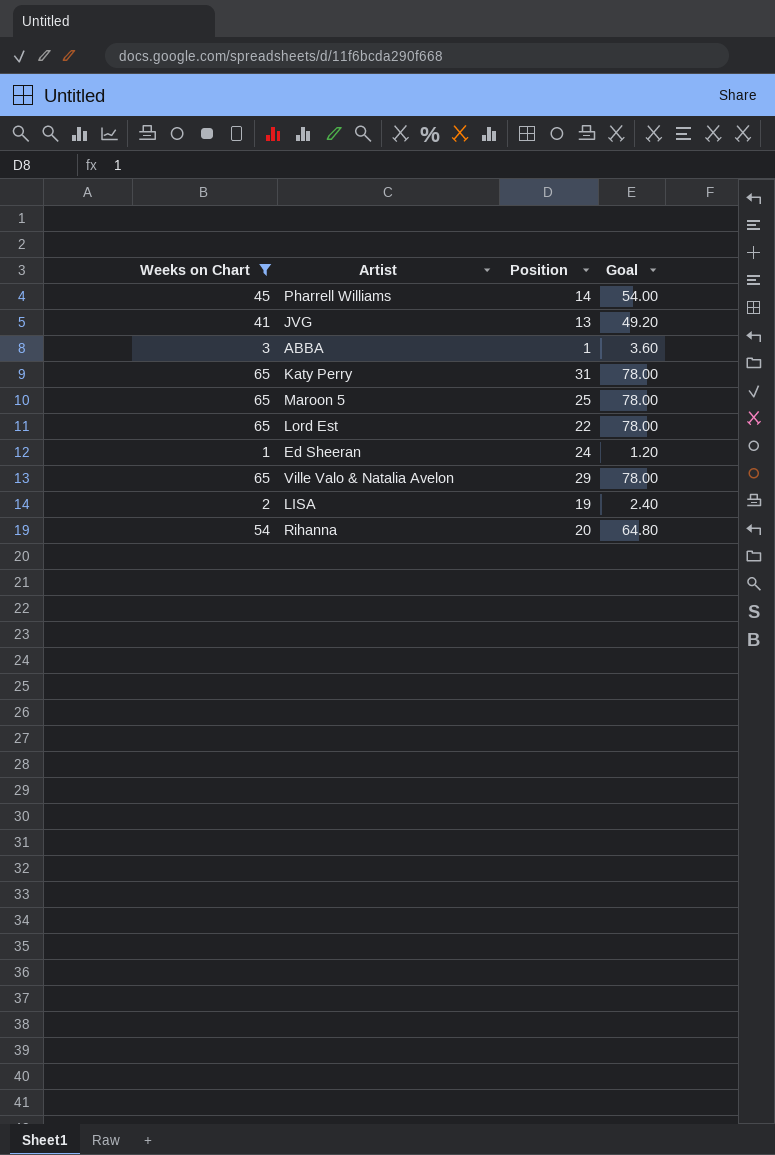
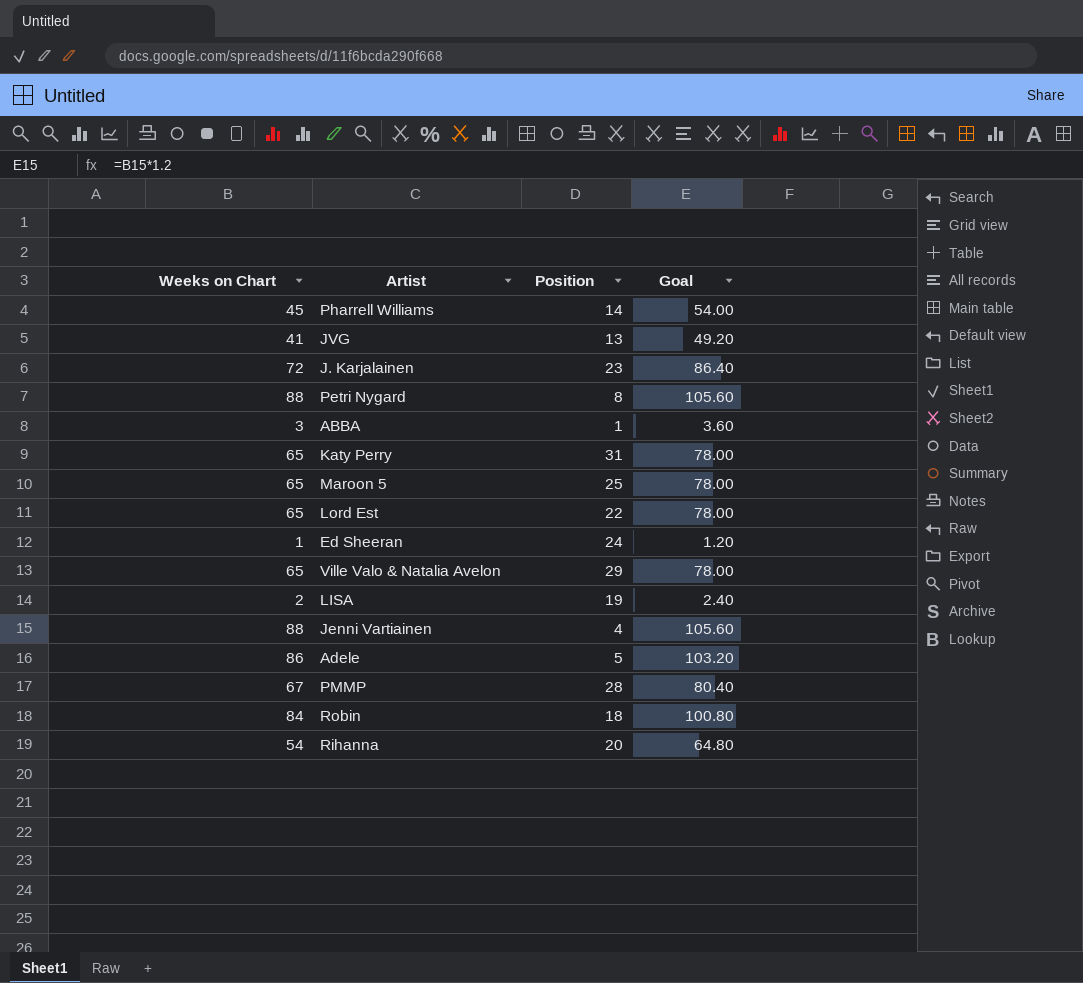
filter: Weeks on Chart <= 65 -> none

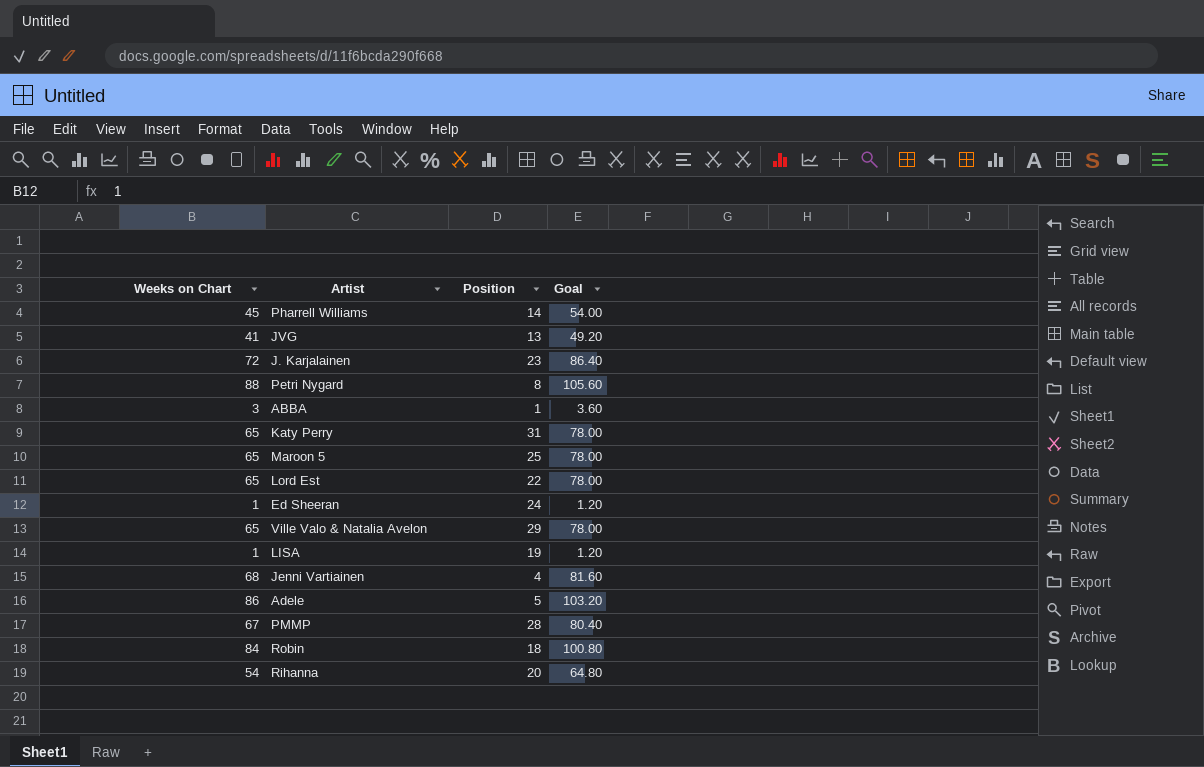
LISA | Weeks on Chart: 2 -> 1
LISA | Goal: 2.40 -> 1.20
Jenni Vartiainen | Weeks on Chart: 88 -> 68
Jenni Vartiainen | Goal: 105.60 -> 81.60

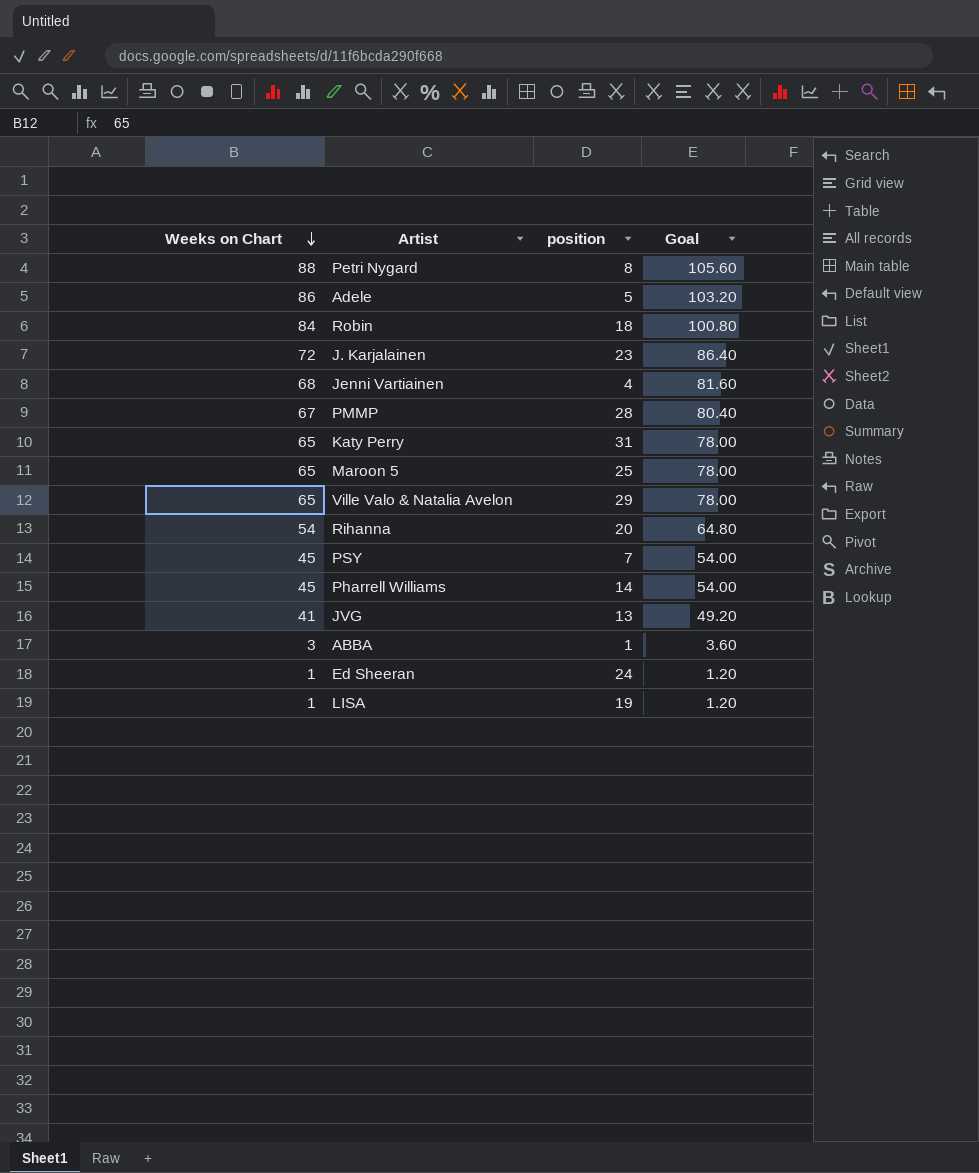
row order: none -> Weeks on Chart descending
column name: Position -> position
row Lord Est: 65 | 22 | 78.00 -> none
row PSY: none -> 45 | 7 | 54.00

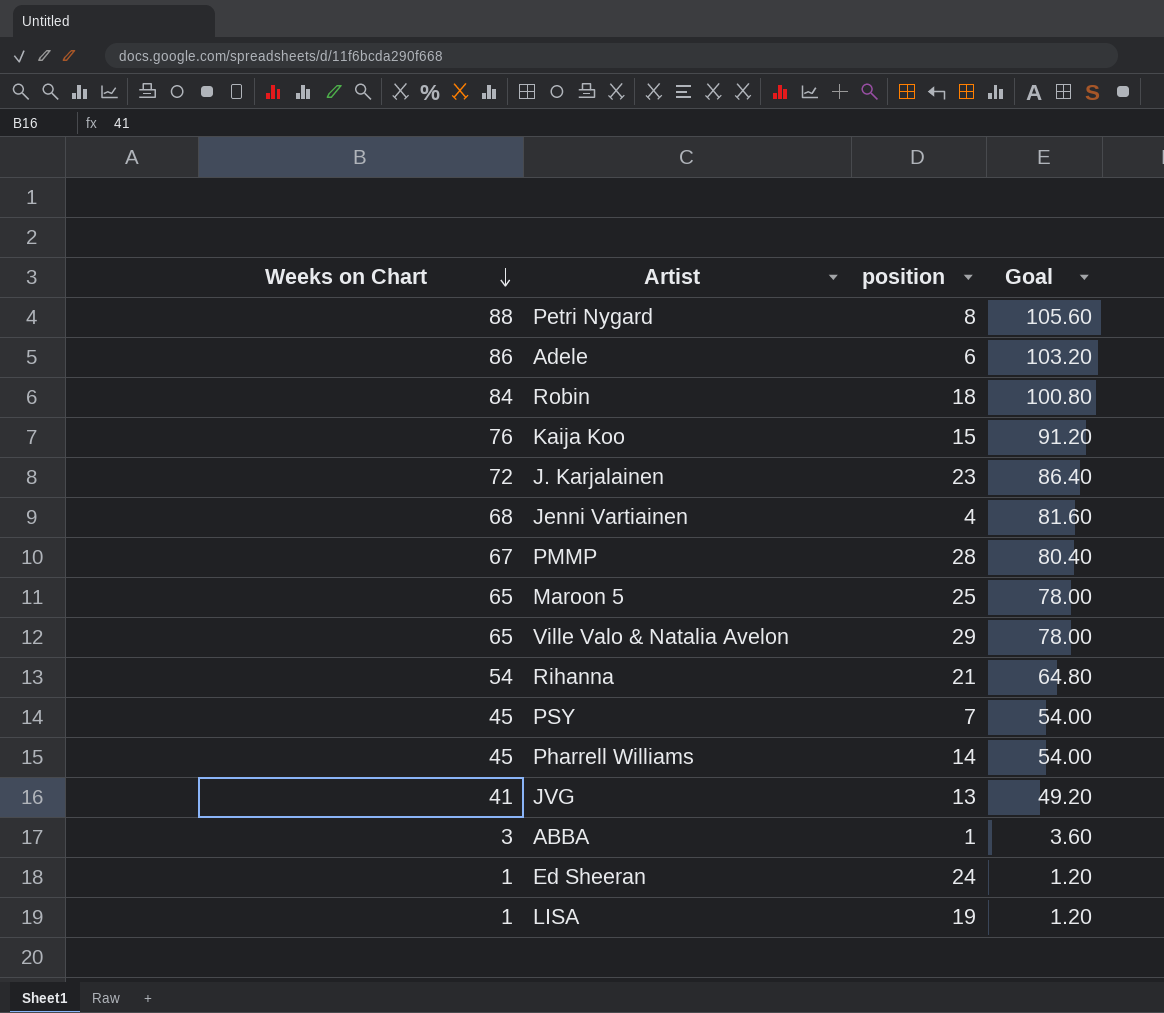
row Katy Perry: 65 | 31 | 78.00 -> none
Adele | position: 5 -> 6
row Kaija Koo: none -> 76 | 15 | 91.20
Rihanna | position: 20 -> 21

